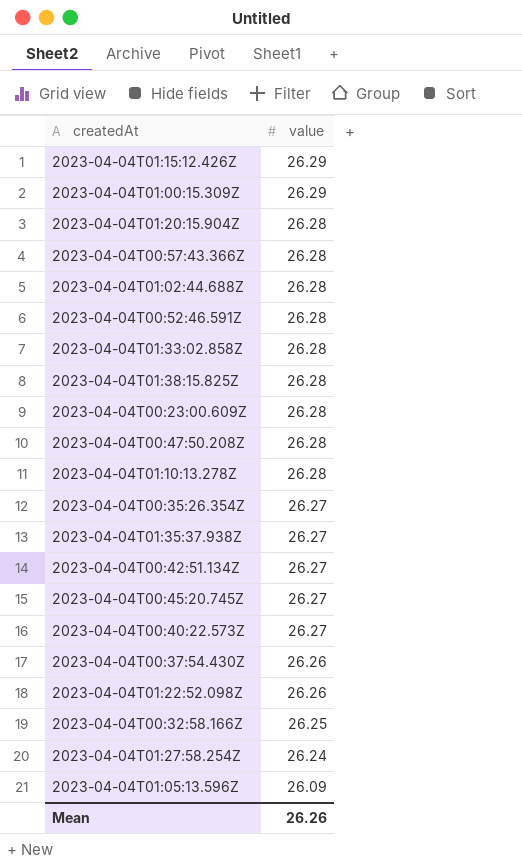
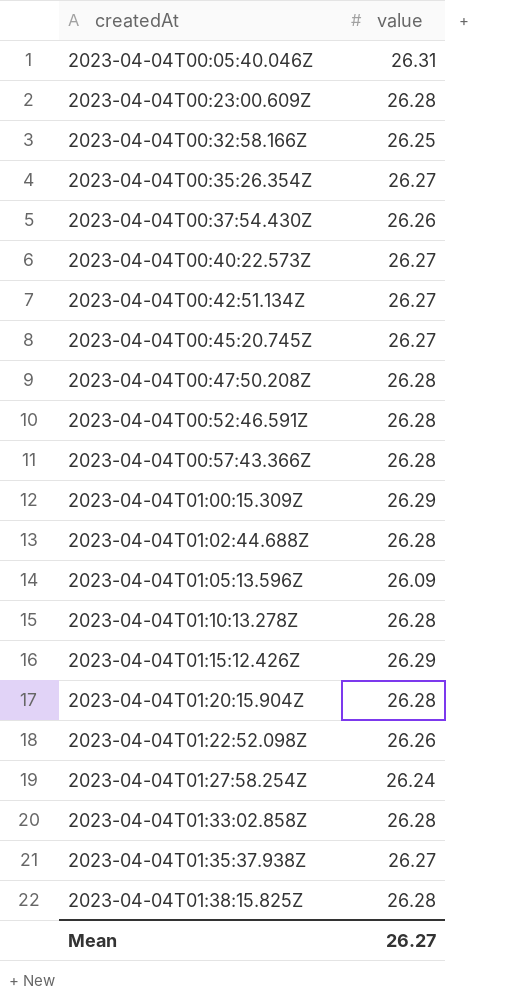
row order: value descending -> createdAt ascending
row 2023-04-04T00:05:40.046Z: none -> 26.31
Mean | value: 26.26 -> 26.27

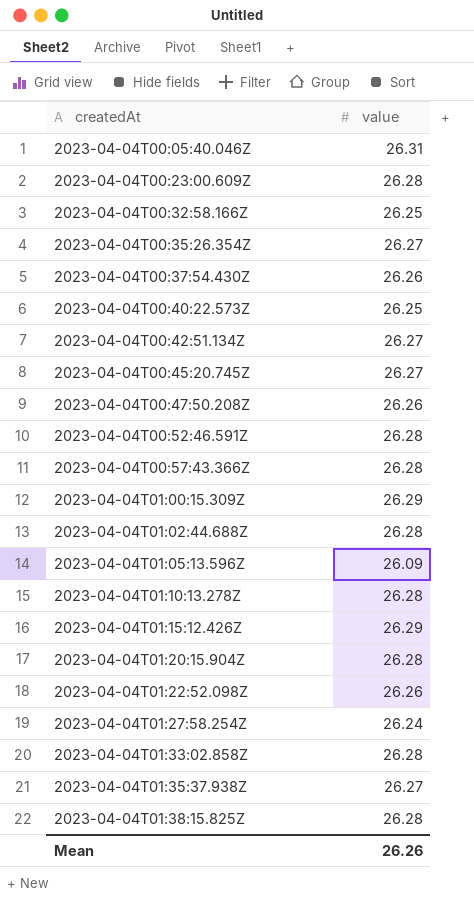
2023-04-04T00:40:22.573Z | value: 26.27 -> 26.25
2023-04-04T00:47:50.208Z | value: 26.28 -> 26.26
Mean | value: 26.27 -> 26.26

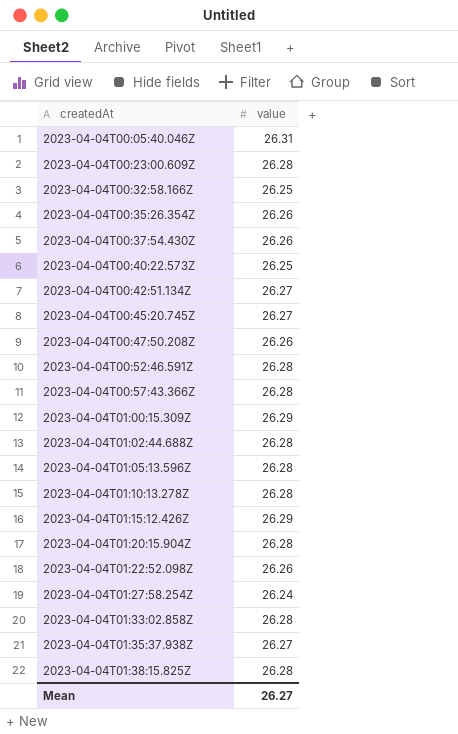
2023-04-04T00:35:26.354Z | value: 26.27 -> 26.26
2023-04-04T01:05:13.596Z | value: 26.09 -> 26.28
Mean | value: 26.26 -> 26.27

